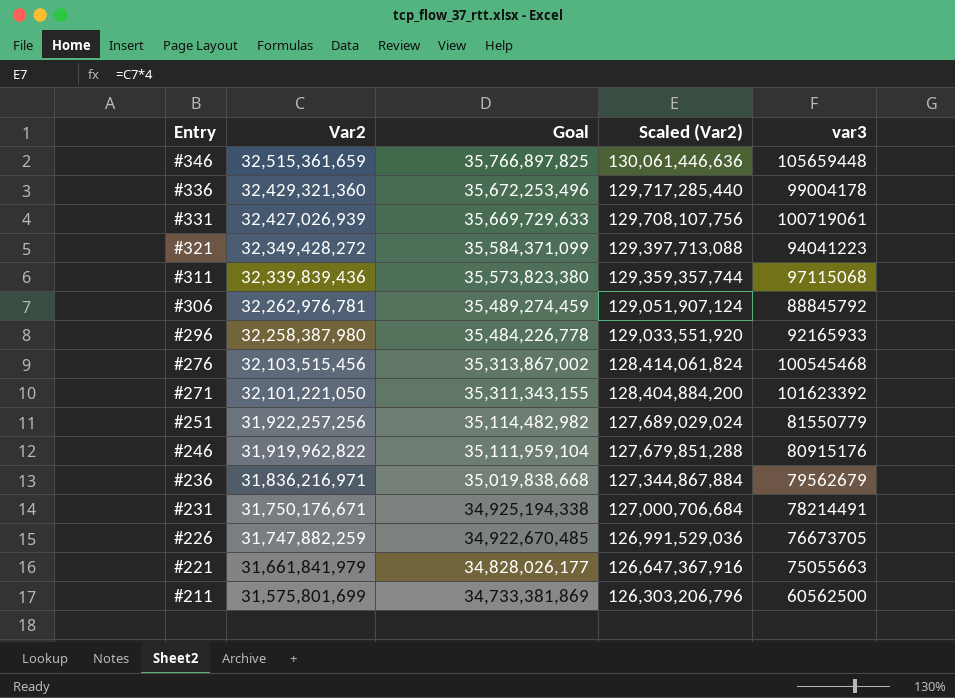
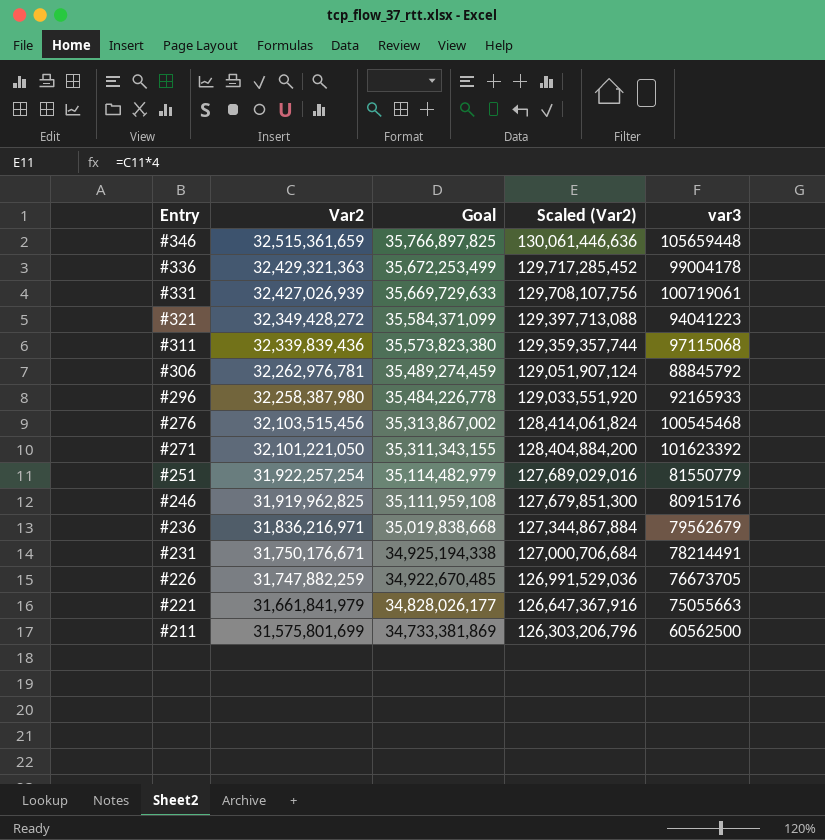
#336 | Var2: 32,429,321,360 -> 32,429,321,363
#336 | Goal: 35,672,253,496 -> 35,672,253,499
#336 | Scaled (Var2): 129,717,285,440 -> 129,717,285,452
#251 | Var2: 31,922,257,256 -> 31,922,257,254
#251 | Goal: 35,114,482,982 -> 35,114,482,979
#251 | Scaled (Var2): 127,689,029,024 -> 127,689,029,016
#246 | Var2: 31,919,962,822 -> 31,919,962,825
#246 | Goal: 35,111,959,104 -> 35,111,959,108
#246 | Scaled (Var2): 127,679,851,288 -> 127,679,851,300

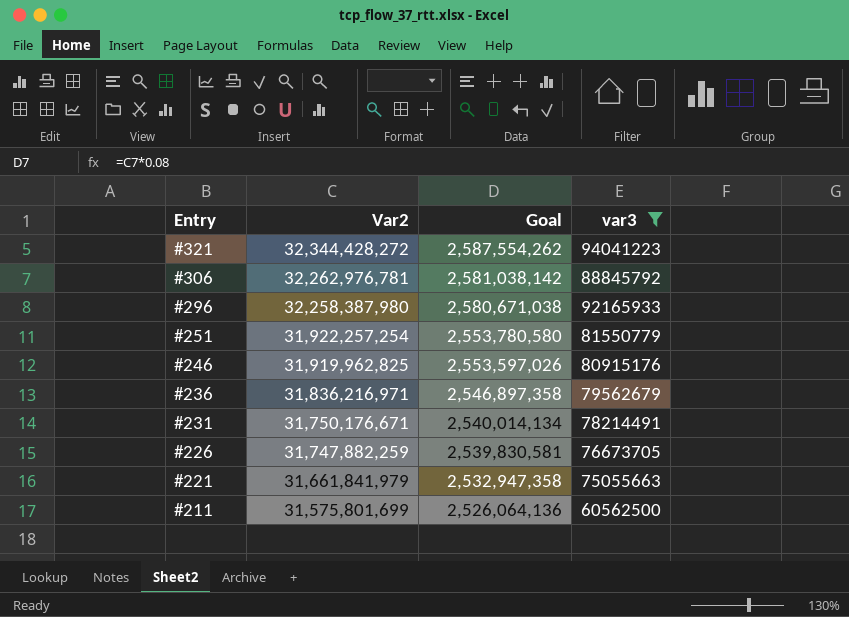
filter: none -> var3 <= 94041223
column Scaled (Var2) | formula: [Var2] * 4 -> none
column Goal | formula: [Var2] * 1.1 -> [Var2] * 0.08
#321 | Var2: 32,349,428,272 -> 32,344,428,272

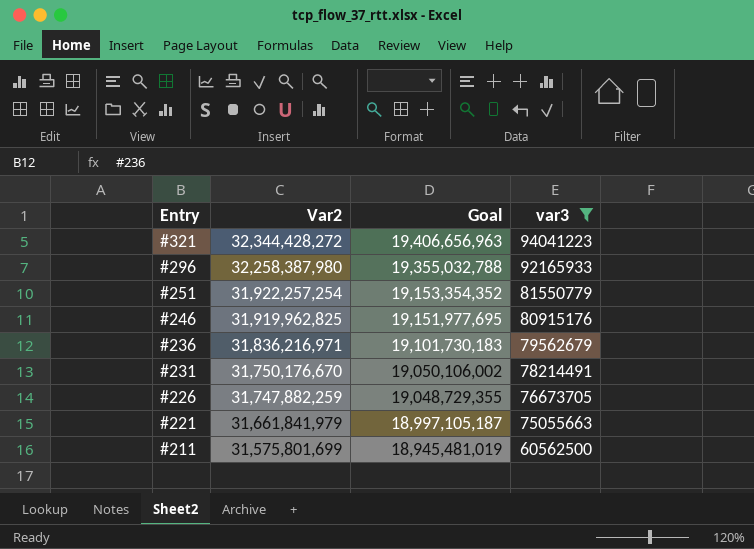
column Goal | formula: [Var2] * 0.08 -> [Var2] * 0.6
row #306: 32,262,976,781 | 2,581,038,142 | 88845792 -> none
#231 | Var2: 31,750,176,671 -> 31,750,176,670

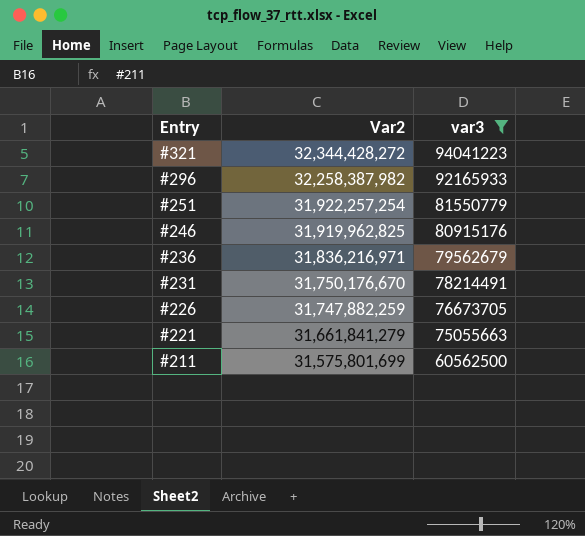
column Goal | formula: [Var2] * 0.6 -> none
#296 | Var2: 32,258,387,980 -> 32,258,387,982
#221 | Var2: 31,661,841,979 -> 31,661,841,279

